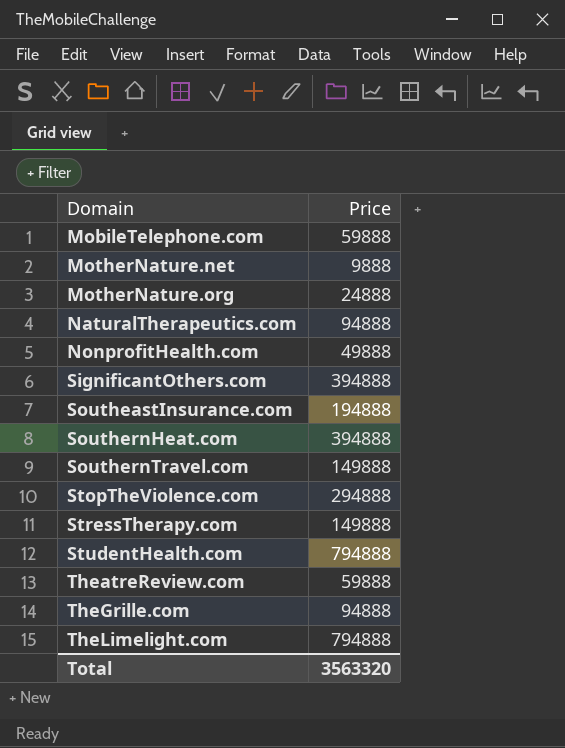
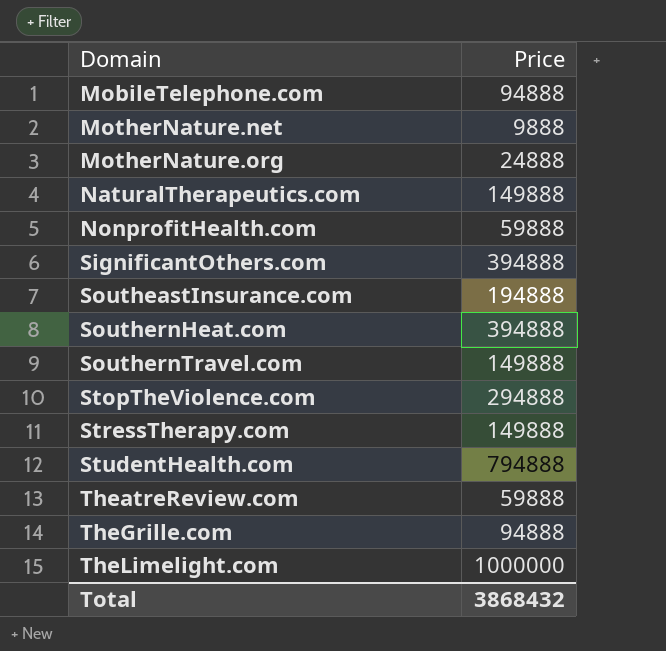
MobileTelephone.com | Price: 59888 -> 94888
NaturalTherapeutics.com | Price: 94888 -> 149888
NonprofitHealth.com | Price: 49888 -> 59888
TheLimelight.com | Price: 794888 -> 1000000
Total | Price: 3563320 -> 3868432

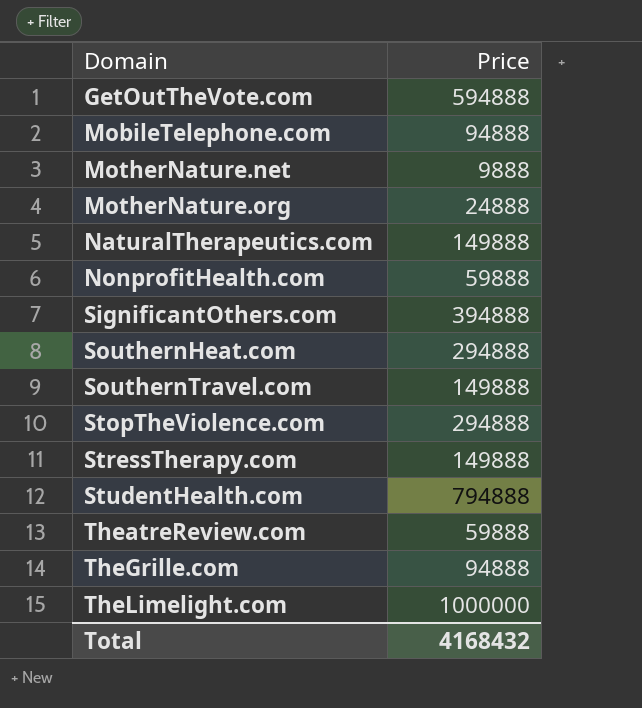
row SoutheastInsurance.com: 194888 -> none
row GetOutTheVote.com: none -> 594888
SouthernHeat.com | Price: 394888 -> 294888
Total | Price: 3868432 -> 4168432

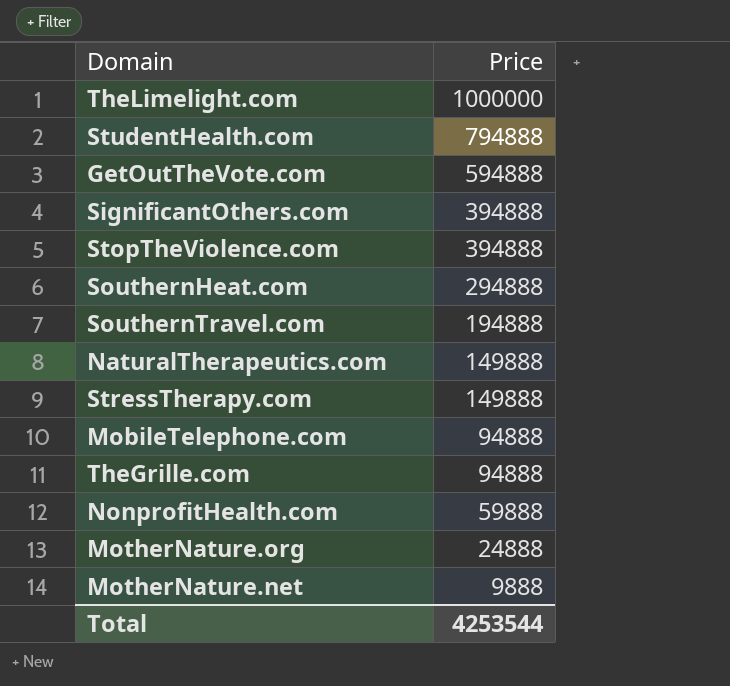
row order: Domain ascending -> Price descending
row TheatreReview.com: 59888 -> none
StopTheViolence.com | Price: 294888 -> 394888
SouthernTravel.com | Price: 149888 -> 194888
Total | Price: 4168432 -> 4253544

